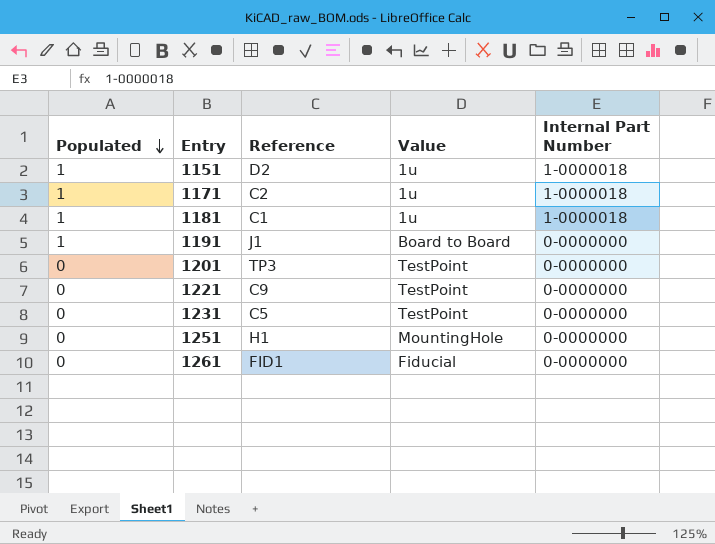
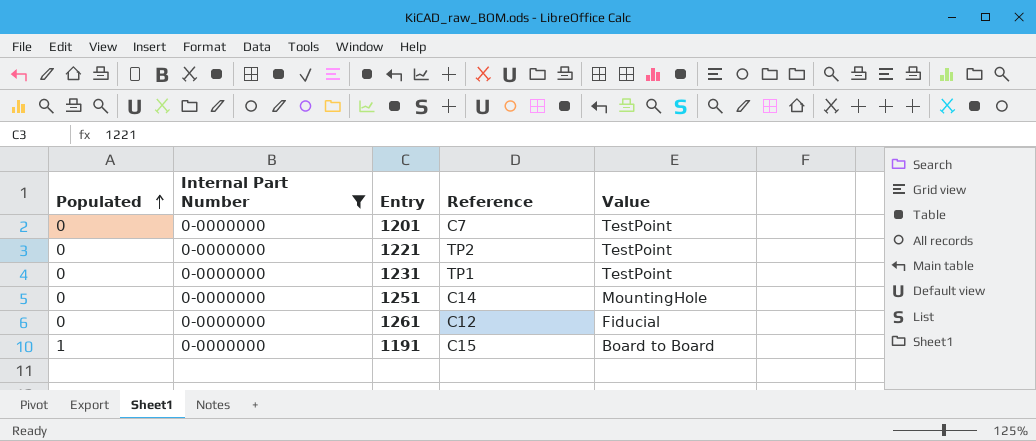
filter: none -> Internal Part Number = 0-0000000
row order: Populated descending -> Populated ascending
column Internal Part Number | position: 5 -> 2
1201 | Reference: TP3 -> C7
1221 | Reference: C9 -> TP2
1231 | Reference: C5 -> TP1
1251 | Reference: H1 -> C14
1261 | Reference: FID1 -> C12
1191 | Reference: J1 -> C15

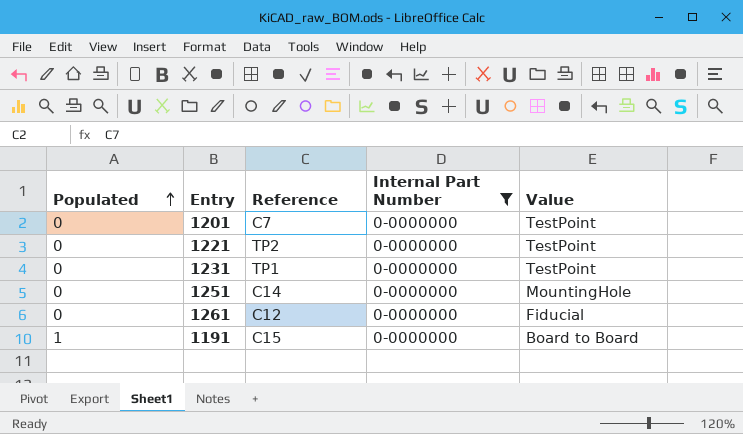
column Internal Part Number | position: 2 -> 4

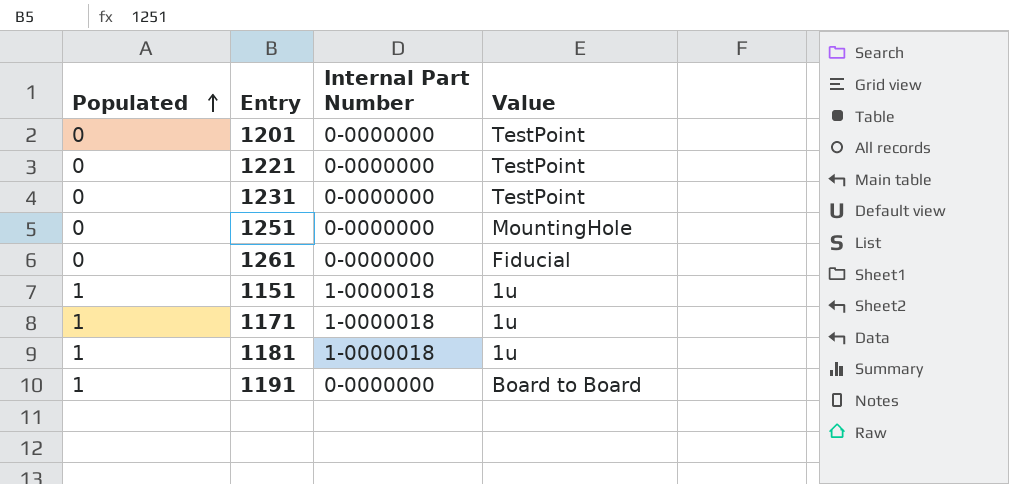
filter: Internal Part Number = 0-0000000 -> none
column Reference | position: 3 -> none

